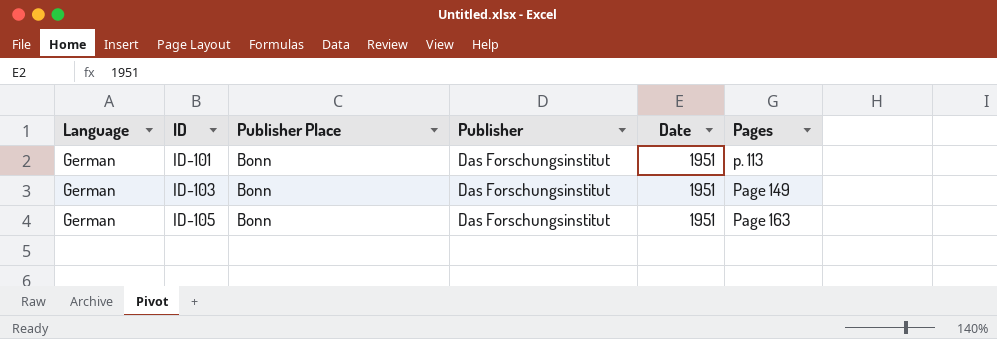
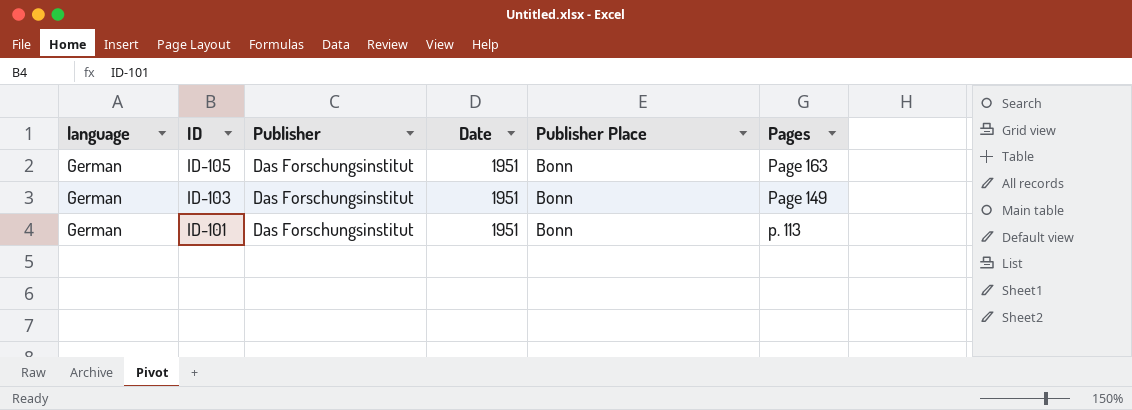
row order: ID ascending -> ID descending
column name: Language -> language
column Publisher Place | position: 3 -> 5

